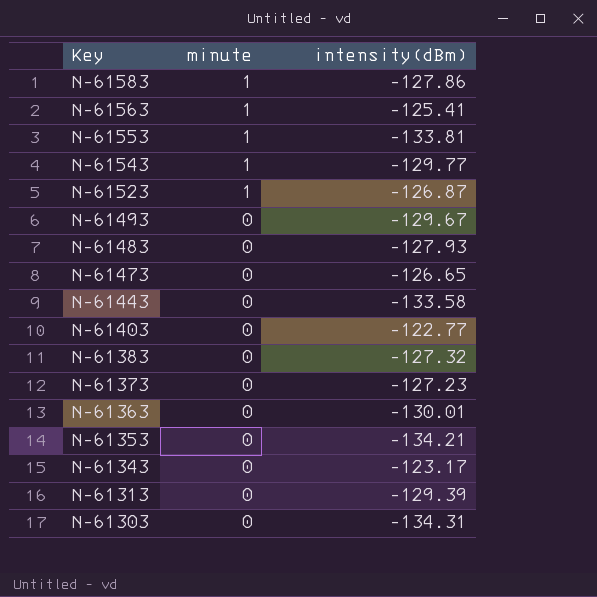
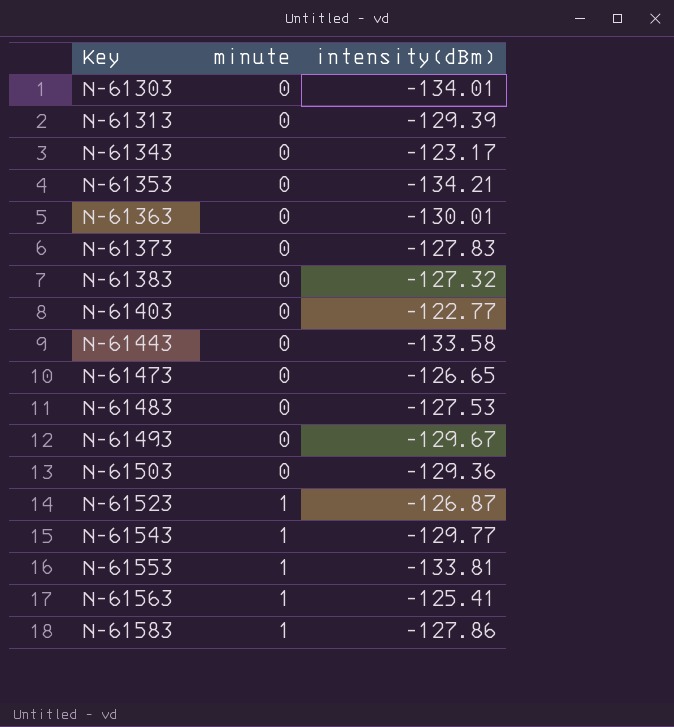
row order: Key descending -> Key ascending
N-61303 | intensity(dBm): -134.31 -> -134.01
N-61373 | intensity(dBm): -127.23 -> -127.83
N-61483 | intensity(dBm): -127.93 -> -127.53
row N-61503: none -> 0 | -129.36

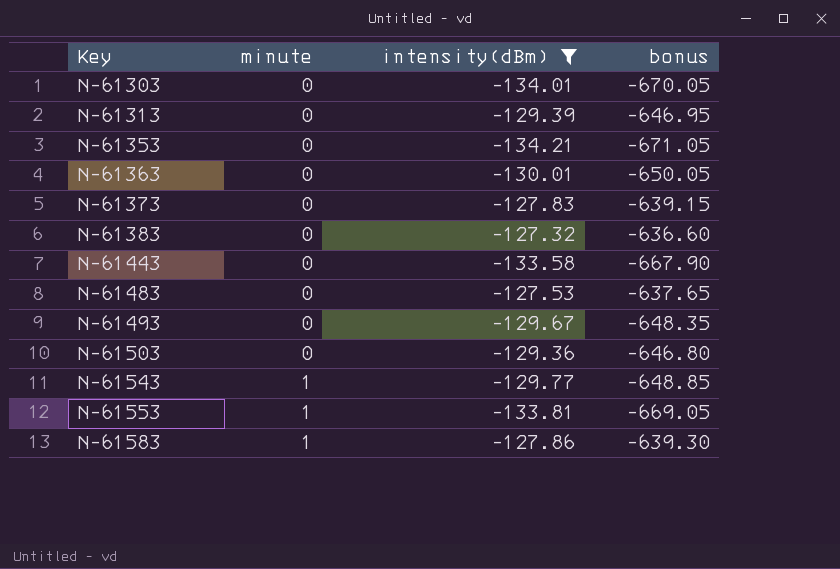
filter: none -> intensity(dBm) <= -127.32
column bonus | formula: none -> [intensity(dBm)] * 5

